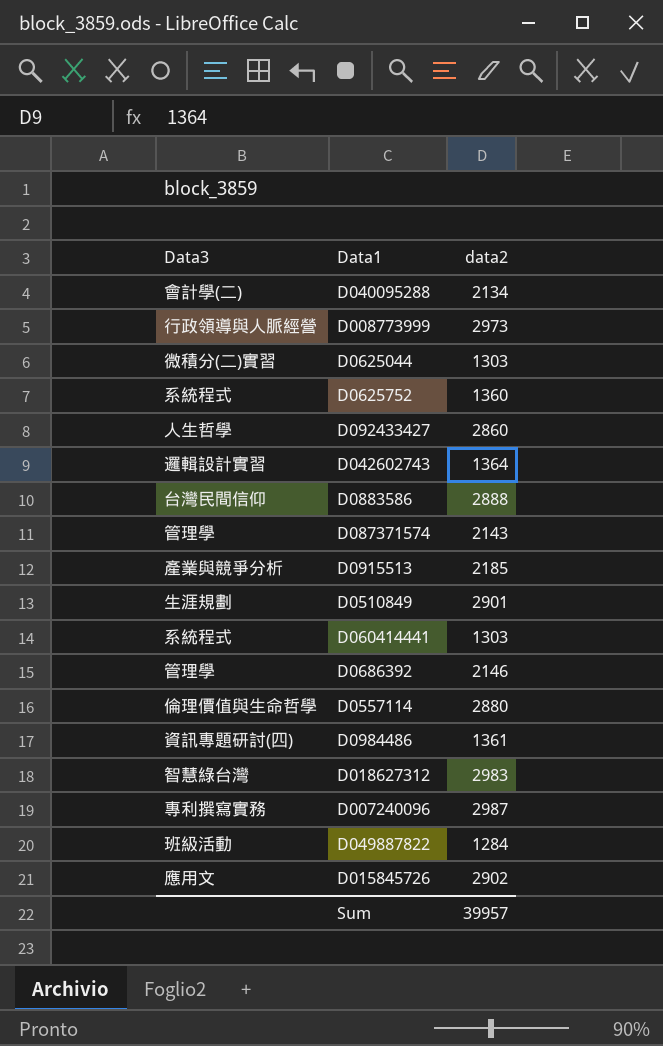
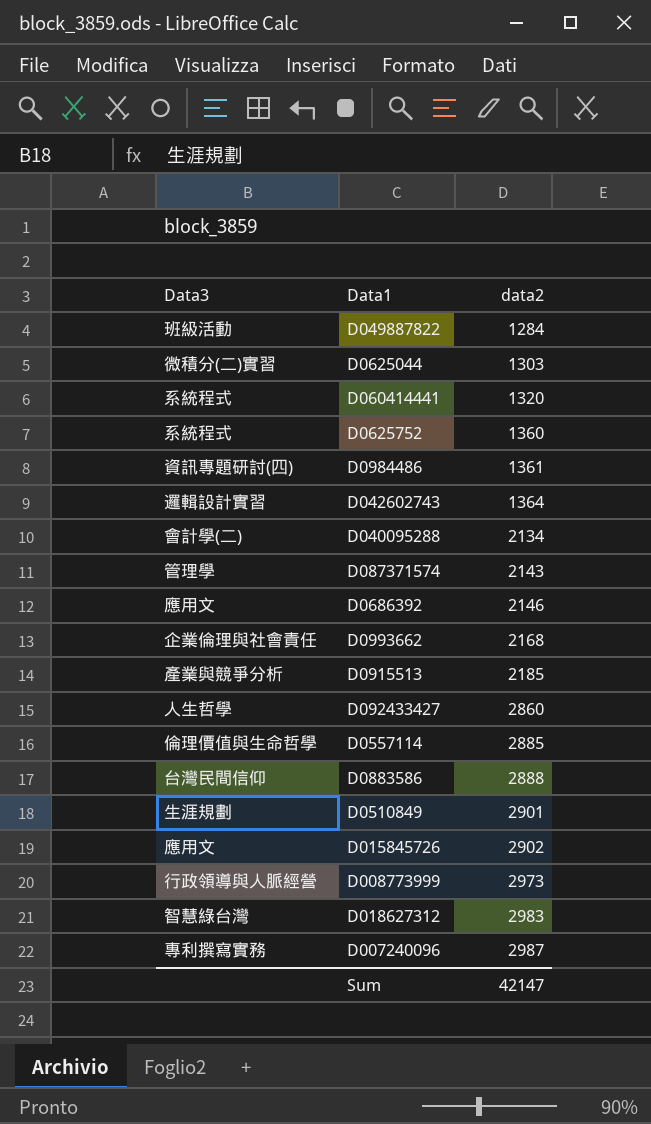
row order: none -> data2 ascending
D060414441 | data2: 1303 -> 1320
D0686392 | Data3: 管理學 -> 應用文
row D0993662: none -> 企業倫理與社會責任 | 2168
D0557114 | data2: 2880 -> 2885
Sum | data2: 39957 -> 42147

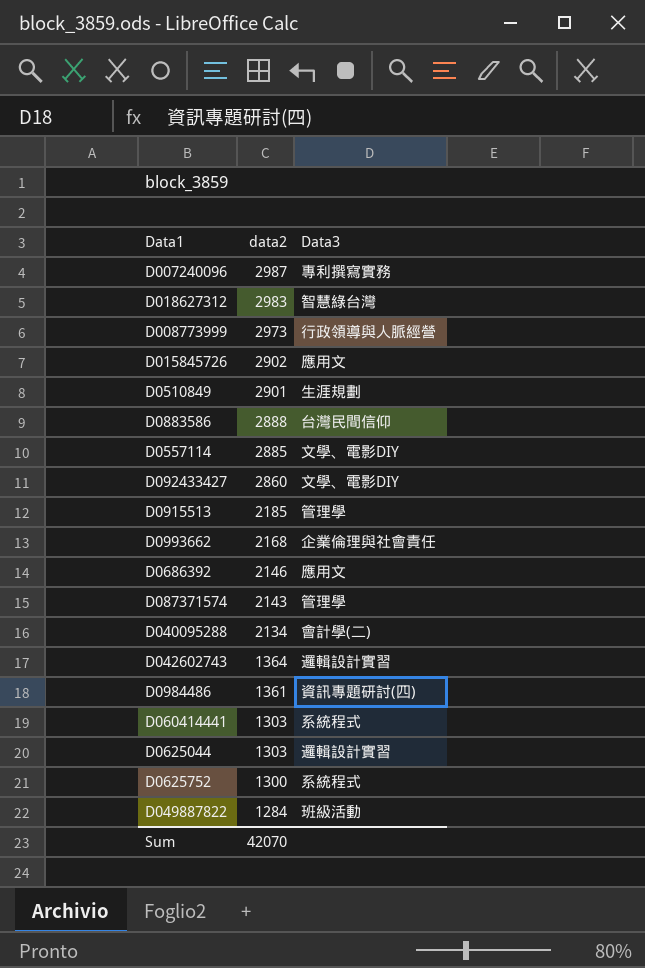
row order: data2 ascending -> data2 descending
column Data3 | position: 1 -> 3
D0557114 | Data3: 倫理價值與生命哲學 -> 文學、電影DIY
D092433427 | Data3: 人生哲學 -> 文學、電影DIY
D0915513 | Data3: 產業與競爭分析 -> 管理學
D060414441 | data2: 1320 -> 1303
D0625044 | Data3: 微積分(二)實習 -> 邏輯設計實習
D0625752 | data2: 1360 -> 1300
Sum | data2: 42147 -> 42070

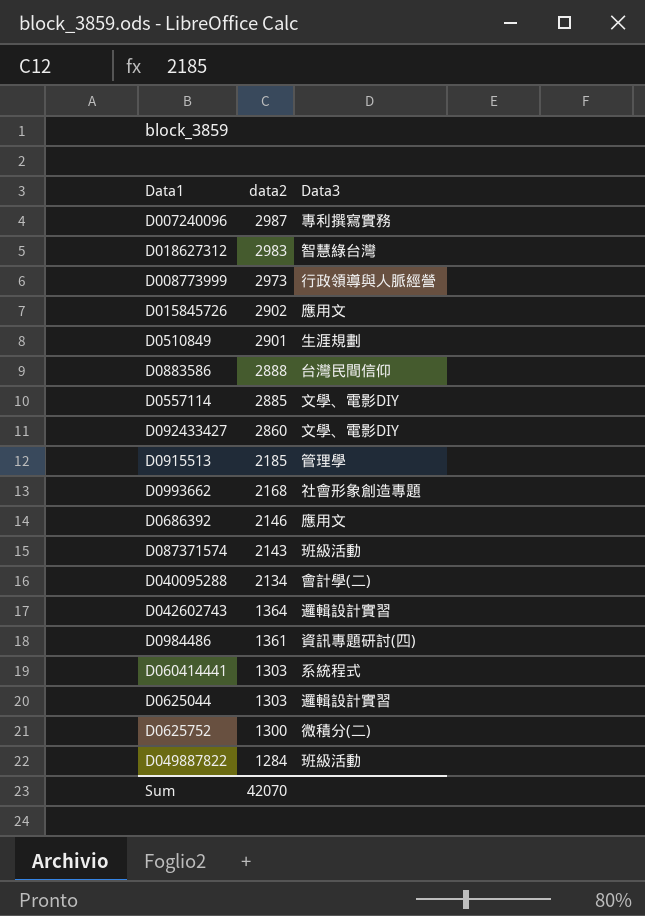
D0993662 | Data3: 企業倫理與社會責任 -> 社會形象創造專題
D087371574 | Data3: 管理學 -> 班級活動
D0625752 | Data3: 系統程式 -> 微積分(二)

